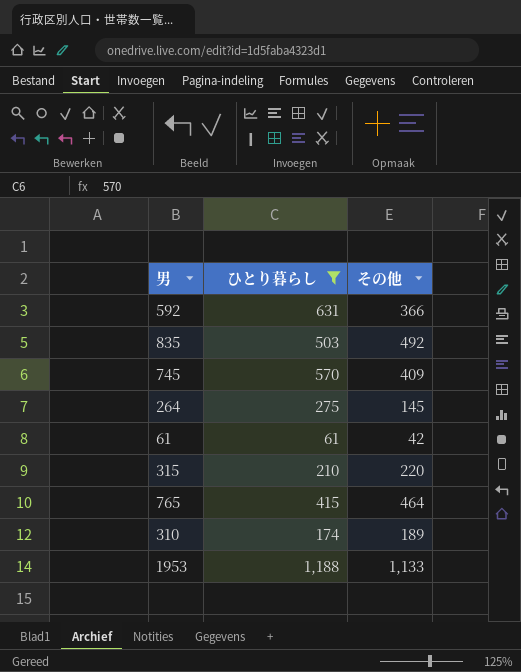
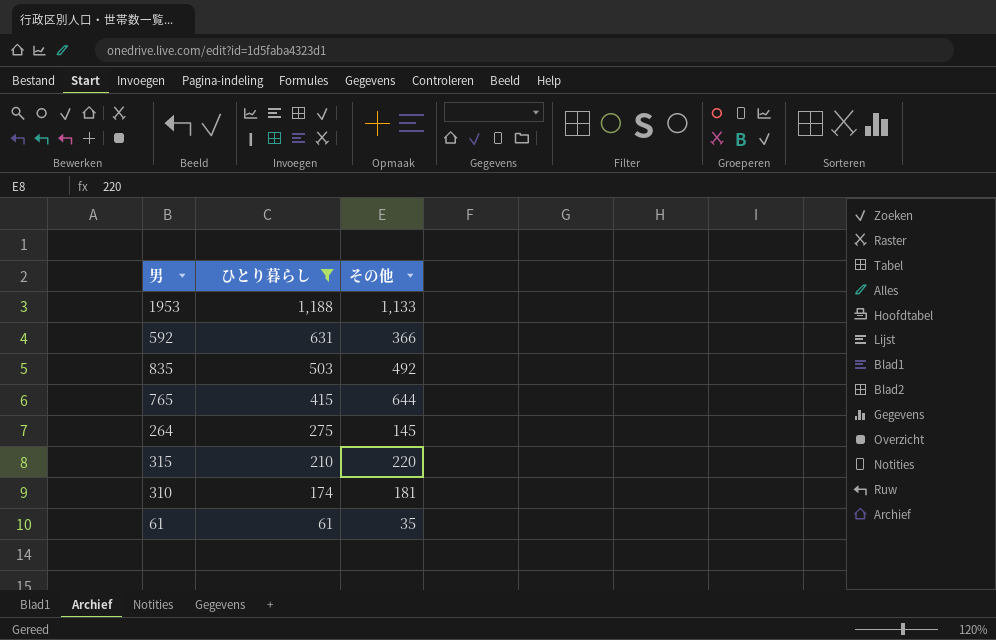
row order: none -> ひとり暮らし descending
row 745: 570 | 409 -> none
765 | その他: 464 -> 644
310 | その他: 189 -> 181
61 | その他: 42 -> 35

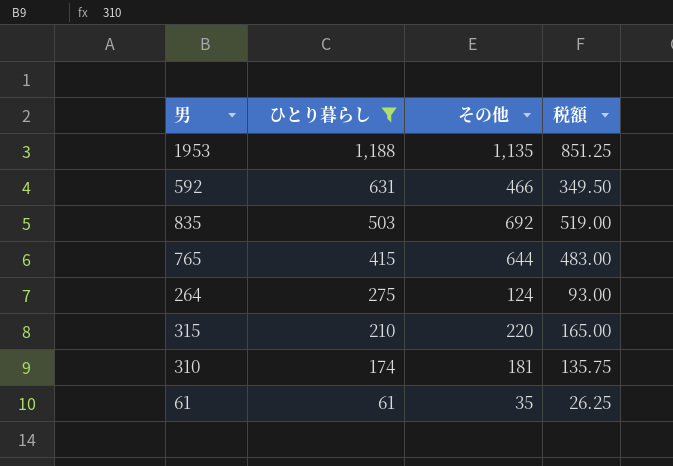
column 税額 | formula: none -> [その他] * 0.75
1953 | その他: 1,133 -> 1,135
592 | その他: 366 -> 466
835 | その他: 492 -> 692
264 | その他: 145 -> 124

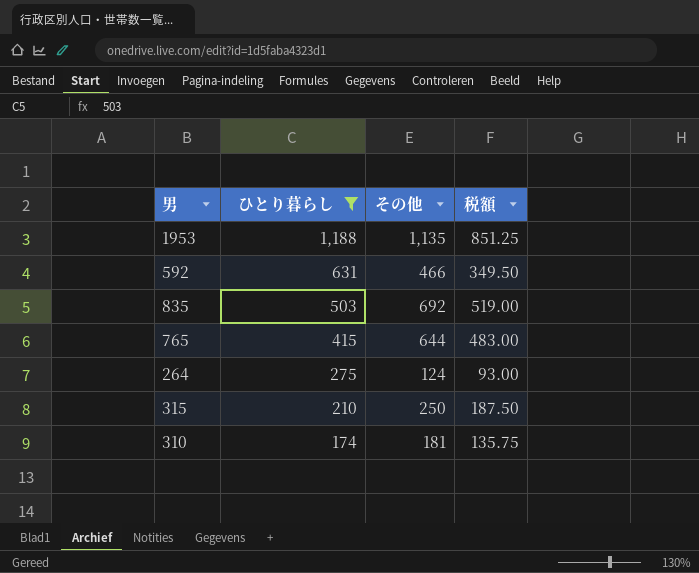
row 61: 61 | 35 | 26.25 -> none
315 | その他: 220 -> 250
315 | 税額: 165.00 -> 187.50

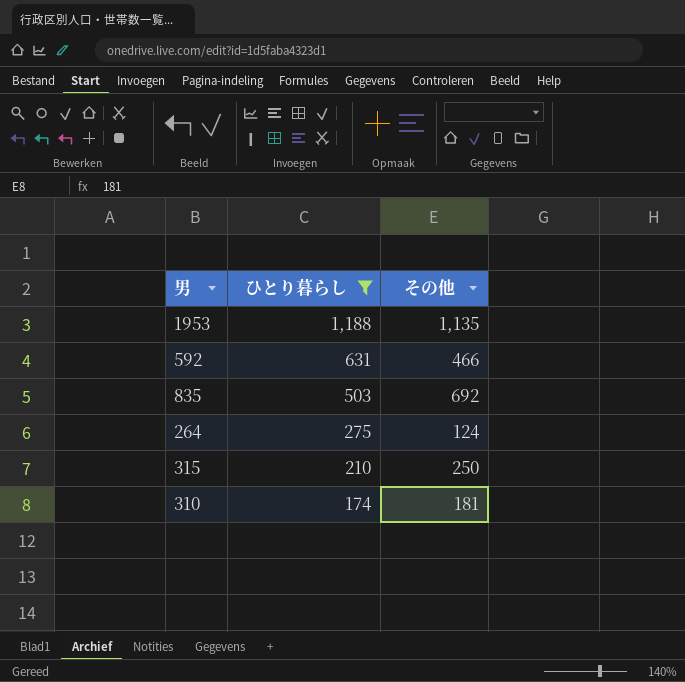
column 税額 | formula: [その他] * 0.75 -> none
row 765: 415 | 644 | 483.00 -> none

